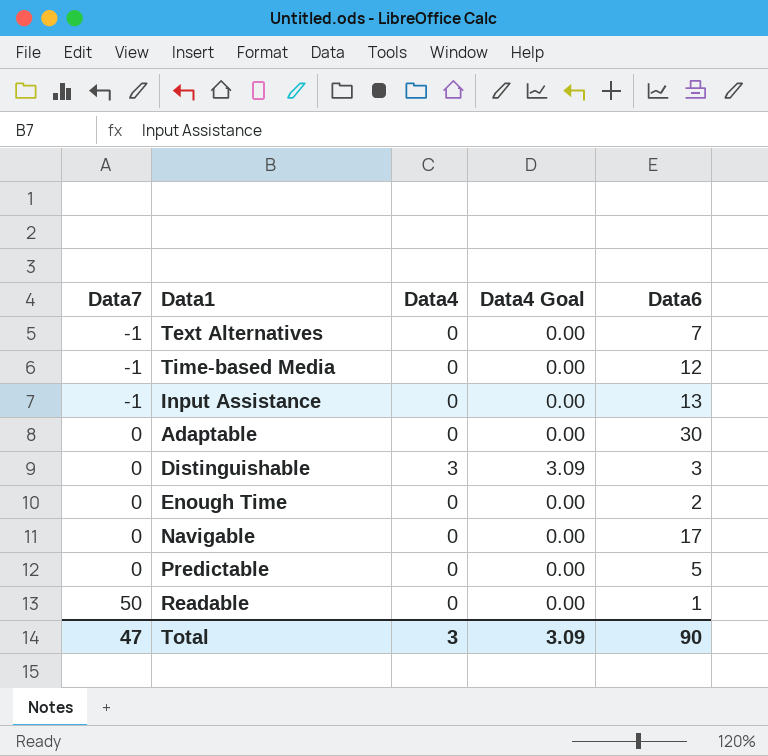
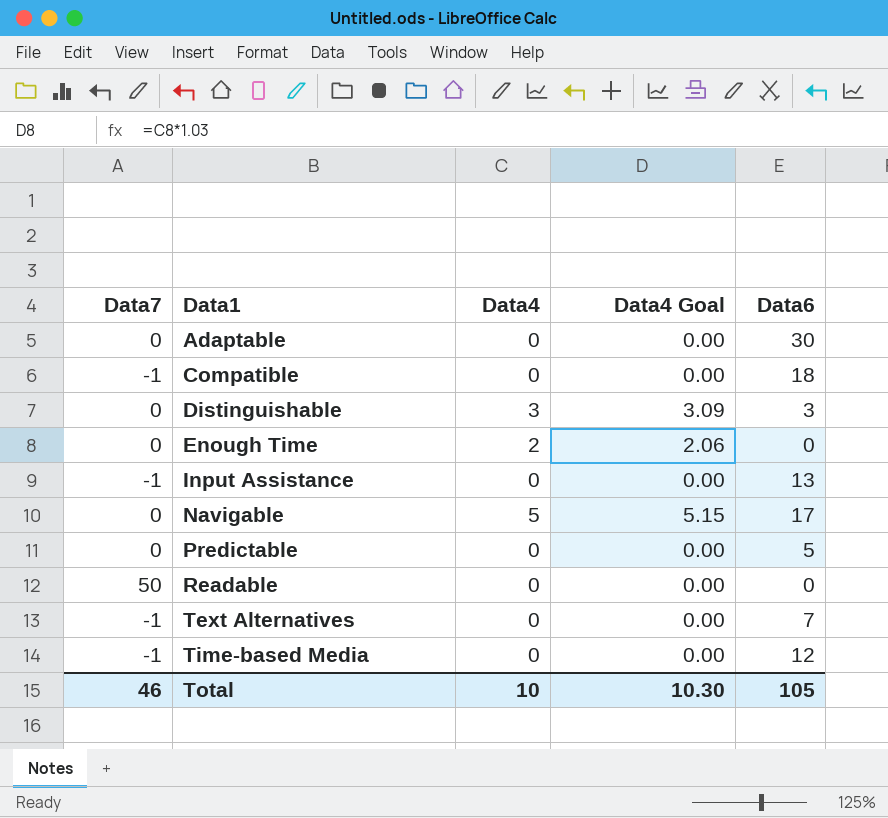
row order: Data7 ascending -> Data1 ascending
row Compatible: none -> -1 | 0 | 0.00 | 18
Enough Time | Data4: 0 -> 2
Enough Time | Data4 Goal: 0.00 -> 2.06
Enough Time | Data6: 2 -> 0
Navigable | Data4: 0 -> 5
Navigable | Data4 Goal: 0.00 -> 5.15
Readable | Data6: 1 -> 0
Total | Data7: 47 -> 46
Total | Data4: 3 -> 10
Total | Data4 Goal: 3.09 -> 10.30
Total | Data6: 90 -> 105

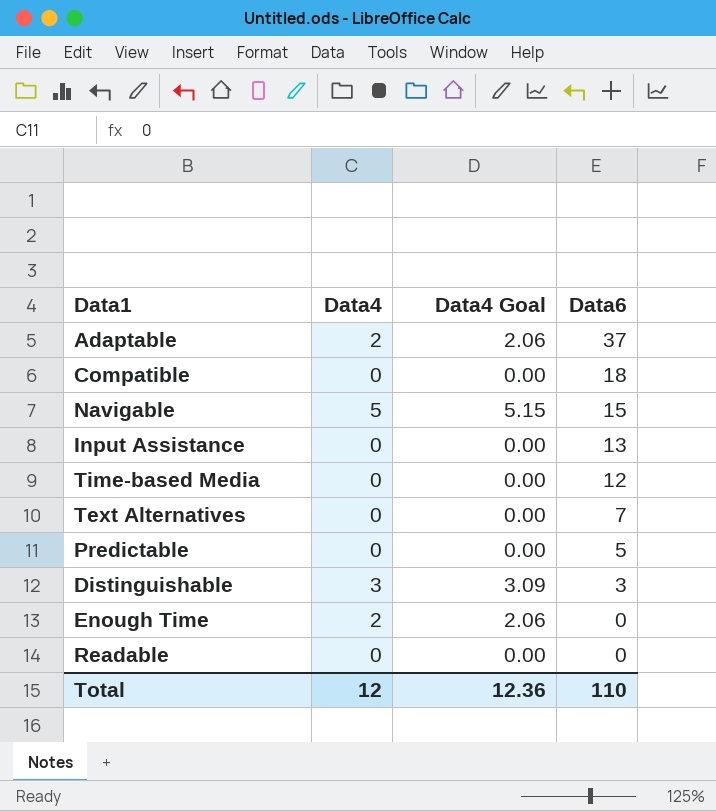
row order: Data1 ascending -> Data6 descending
column Data7 | position: 1 -> none
Adaptable | Data4: 0 -> 2
Adaptable | Data4 Goal: 0.00 -> 2.06
Adaptable | Data6: 30 -> 37
Navigable | Data6: 17 -> 15
Total | Data4: 10 -> 12
Total | Data4 Goal: 10.30 -> 12.36
Total | Data6: 105 -> 110

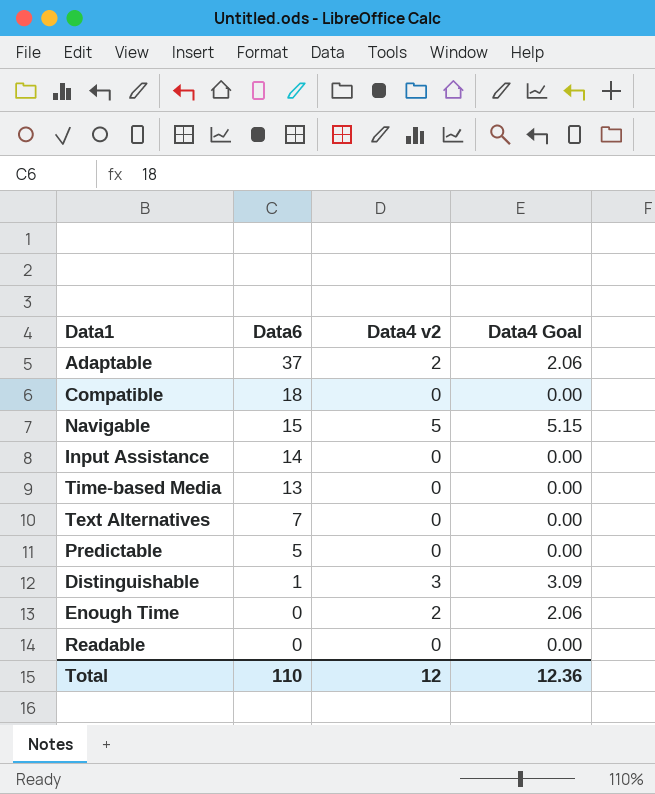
column Data6 | position: 4 -> 2
column name: Data4 -> Data4 v2
Input Assistance | Data6: 13 -> 14
Time-based Media | Data6: 12 -> 13
Distinguishable | Data6: 3 -> 1

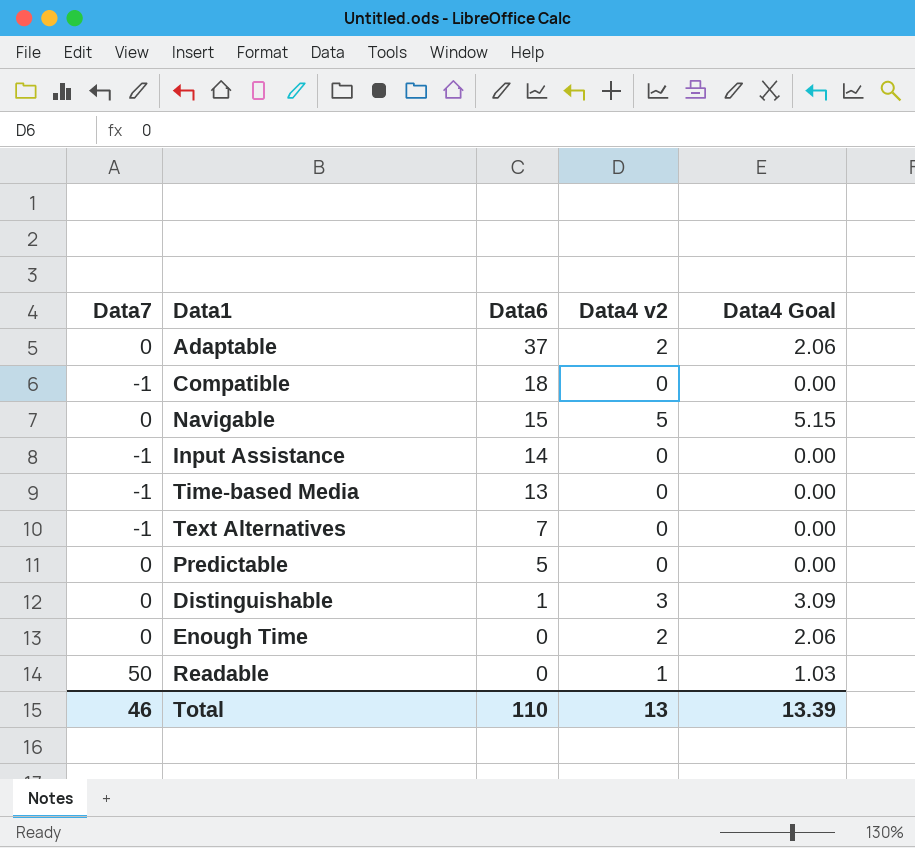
column Data7 | position: none -> 1
Readable | Data4 v2: 0 -> 1
Readable | Data4 Goal: 0.00 -> 1.03
Total | Data4 v2: 12 -> 13
Total | Data4 Goal: 12.36 -> 13.39

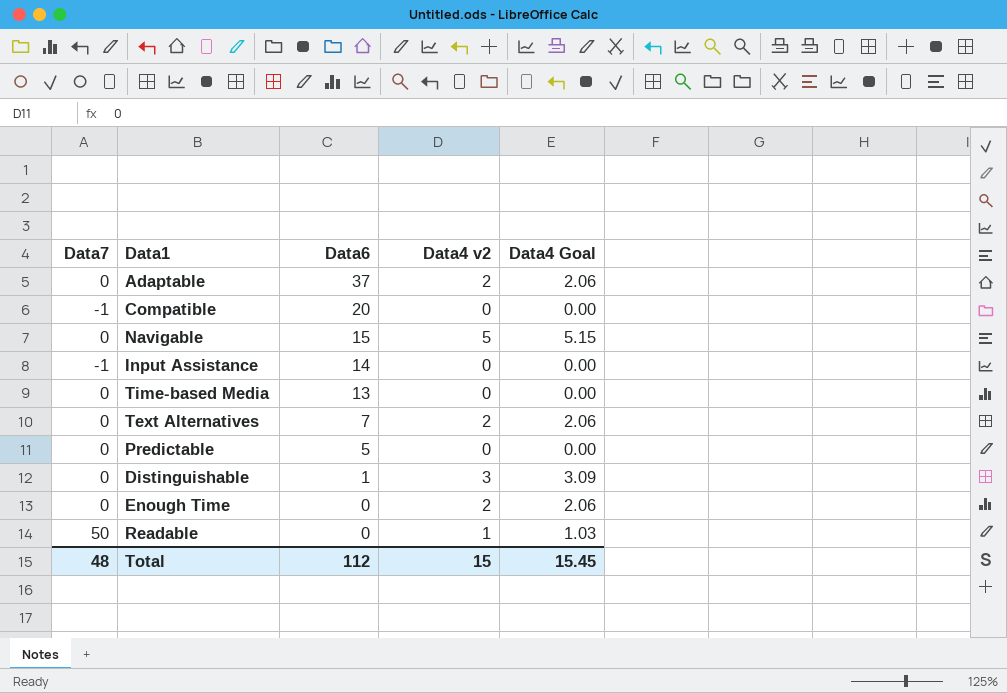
Compatible | Data6: 18 -> 20
Time-based Media | Data7: -1 -> 0
Text Alternatives | Data7: -1 -> 0
Text Alternatives | Data4 v2: 0 -> 2
Text Alternatives | Data4 Goal: 0.00 -> 2.06
Total | Data7: 46 -> 48
Total | Data6: 110 -> 112
Total | Data4 v2: 13 -> 15
Total | Data4 Goal: 13.39 -> 15.45

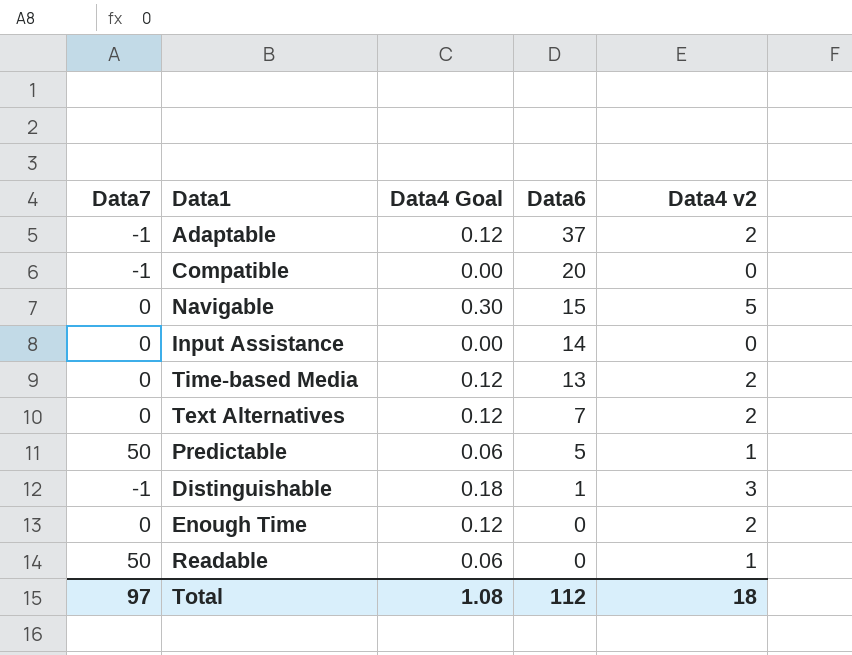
column Data4 Goal | formula: [Data4 v2] * 1.03 -> [Data4 v2] * 0.06
column Data4 Goal | position: 5 -> 3
Adaptable | Data7: 0 -> -1
Input Assistance | Data7: -1 -> 0
Time-based Media | Data4 v2: 0 -> 2
Predictable | Data7: 0 -> 50
Predictable | Data4 v2: 0 -> 1
Distinguishable | Data7: 0 -> -1
Total | Data7: 48 -> 97
Total | Data4 Goal: 15.45 -> 1.08
Total | Data4 v2: 15 -> 18

